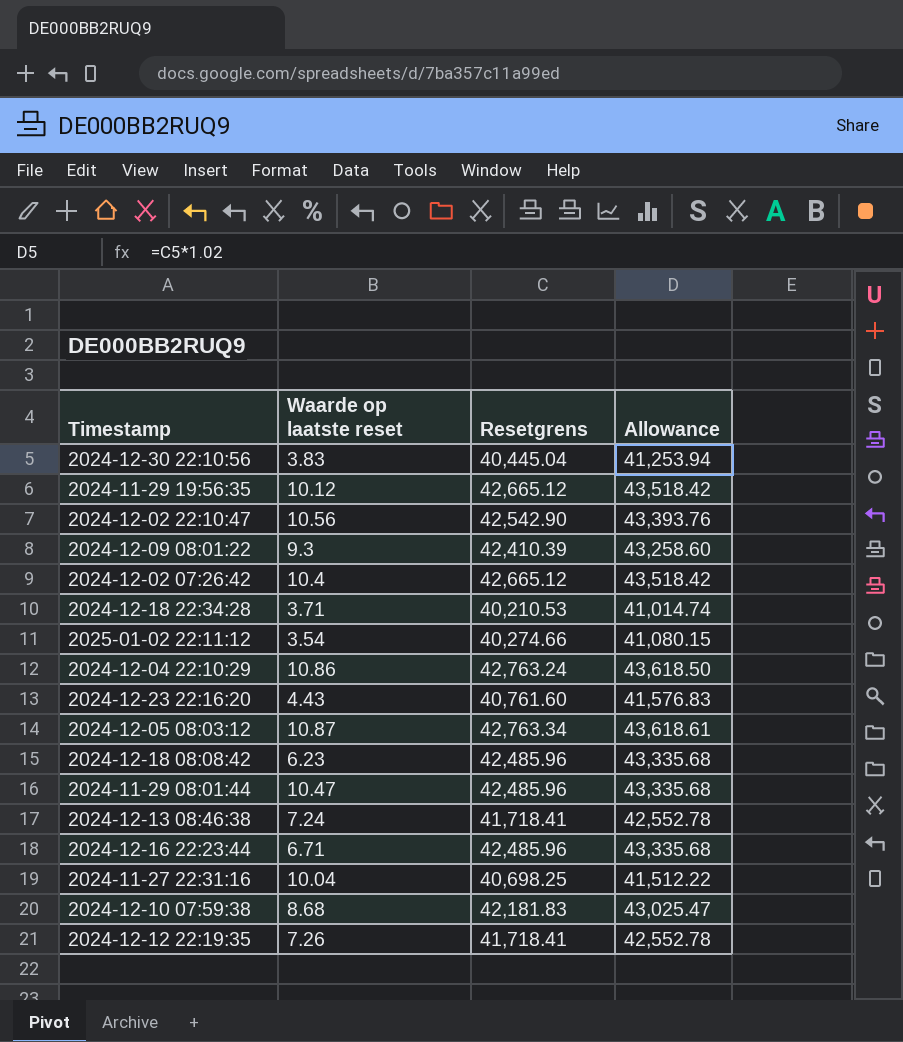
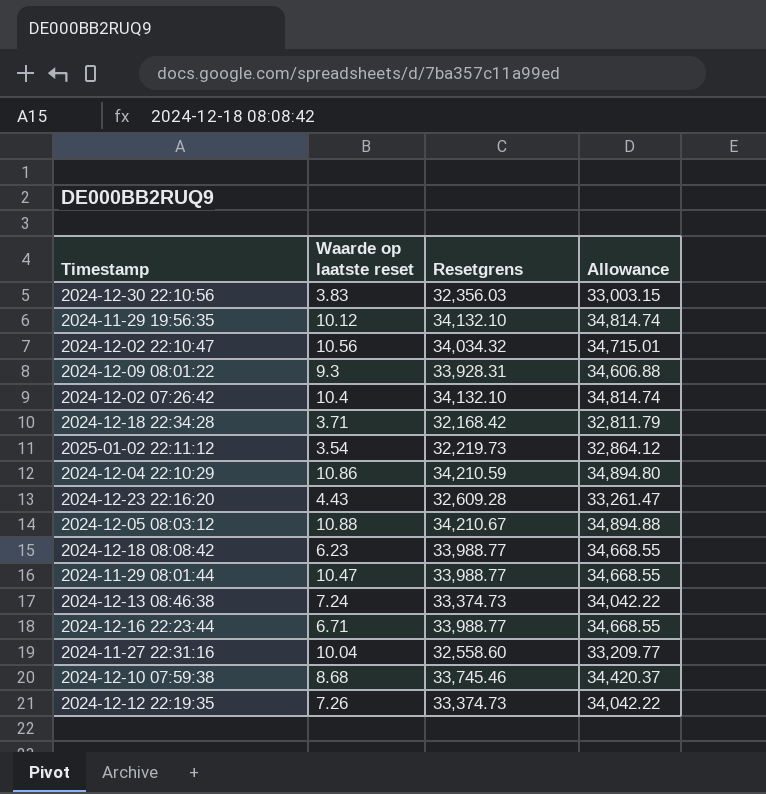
2024-12-30 22:10:56 | Resetgrens: 40,445.04 -> 32,356.03
2024-12-30 22:10:56 | Allowance: 41,253.94 -> 33,003.15
2024-11-29 19:56:35 | Resetgrens: 42,665.12 -> 34,132.10
2024-11-29 19:56:35 | Allowance: 43,518.42 -> 34,814.74
2024-12-02 22:10:47 | Resetgrens: 42,542.90 -> 34,034.32
2024-12-02 22:10:47 | Allowance: 43,393.76 -> 34,715.01
2024-12-09 08:01:22 | Resetgrens: 42,410.39 -> 33,928.31
2024-12-09 08:01:22 | Allowance: 43,258.60 -> 34,606.88
2024-12-02 07:26:42 | Resetgrens: 42,665.12 -> 34,132.10
2024-12-02 07:26:42 | Allowance: 43,518.42 -> 34,814.74
2024-12-18 22:34:28 | Resetgrens: 40,210.53 -> 32,168.42
2024-12-18 22:34:28 | Allowance: 41,014.74 -> 32,811.79
2025-01-02 22:11:12 | Resetgrens: 40,274.66 -> 32,219.73
2025-01-02 22:11:12 | Allowance: 41,080.15 -> 32,864.12
2024-12-04 22:10:29 | Resetgrens: 42,763.24 -> 34,210.59
2024-12-04 22:10:29 | Allowance: 43,618.50 -> 34,894.80
2024-12-23 22:16:20 | Resetgrens: 40,761.60 -> 32,609.28
2024-12-23 22:16:20 | Allowance: 41,576.83 -> 33,261.47
2024-12-05 08:03:12 | Waarde op laatste reset: 10.87 -> 10.88
2024-12-05 08:03:12 | Resetgrens: 42,763.34 -> 34,210.67
2024-12-05 08:03:12 | Allowance: 43,618.61 -> 34,894.88
2024-12-18 08:08:42 | Resetgrens: 42,485.96 -> 33,988.77
2024-12-18 08:08:42 | Allowance: 43,335.68 -> 34,668.55
2024-11-29 08:01:44 | Resetgrens: 42,485.96 -> 33,988.77
2024-11-29 08:01:44 | Allowance: 43,335.68 -> 34,668.55
2024-12-13 08:46:38 | Resetgrens: 41,718.41 -> 33,374.73
2024-12-13 08:46:38 | Allowance: 42,552.78 -> 34,042.22
2024-12-16 22:23:44 | Resetgrens: 42,485.96 -> 33,988.77
2024-12-16 22:23:44 | Allowance: 43,335.68 -> 34,668.55
2024-11-27 22:31:16 | Resetgrens: 40,698.25 -> 32,558.60
2024-11-27 22:31:16 | Allowance: 41,512.22 -> 33,209.77
2024-12-10 07:59:38 | Resetgrens: 42,181.83 -> 33,745.46
2024-12-10 07:59:38 | Allowance: 43,025.47 -> 34,420.37
2024-12-12 22:19:35 | Resetgrens: 41,718.41 -> 33,374.73
2024-12-12 22:19:35 | Allowance: 42,552.78 -> 34,042.22

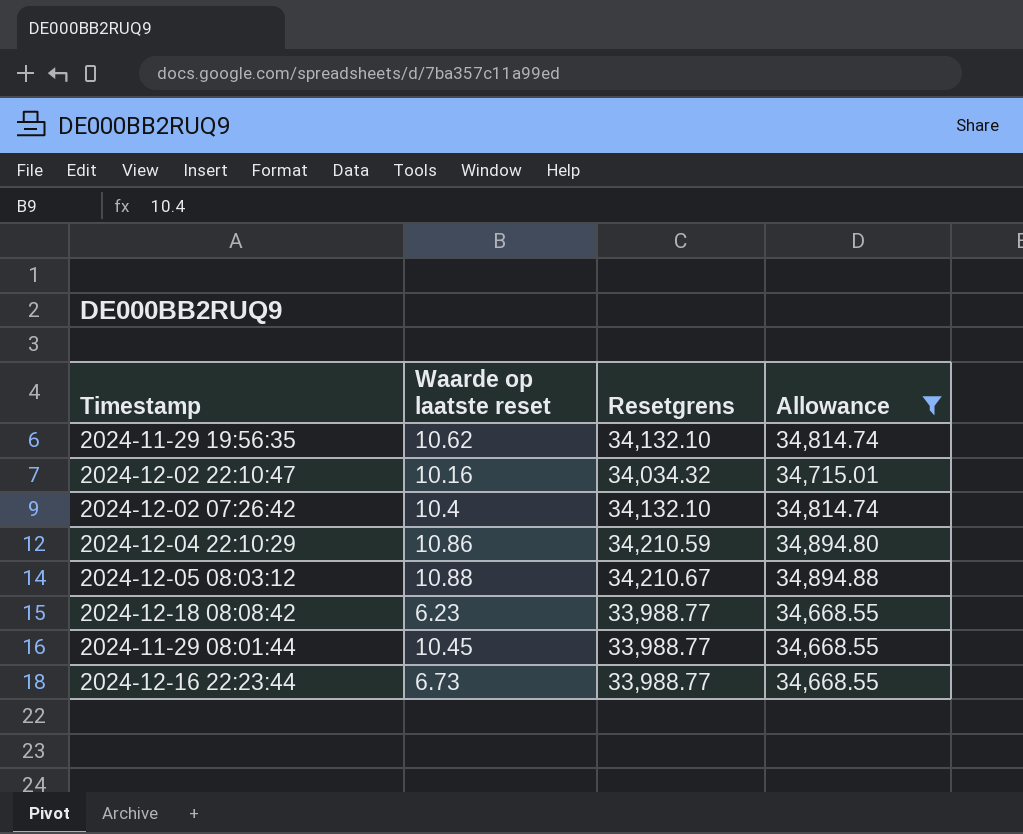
filter: none -> Allowance >= 34,668.55
2024-11-29 19:56:35 | Waarde op laatste reset: 10.12 -> 10.62
2024-12-02 22:10:47 | Waarde op laatste reset: 10.56 -> 10.16
2024-11-29 08:01:44 | Waarde op laatste reset: 10.47 -> 10.45
2024-12-16 22:23:44 | Waarde op laatste reset: 6.71 -> 6.73

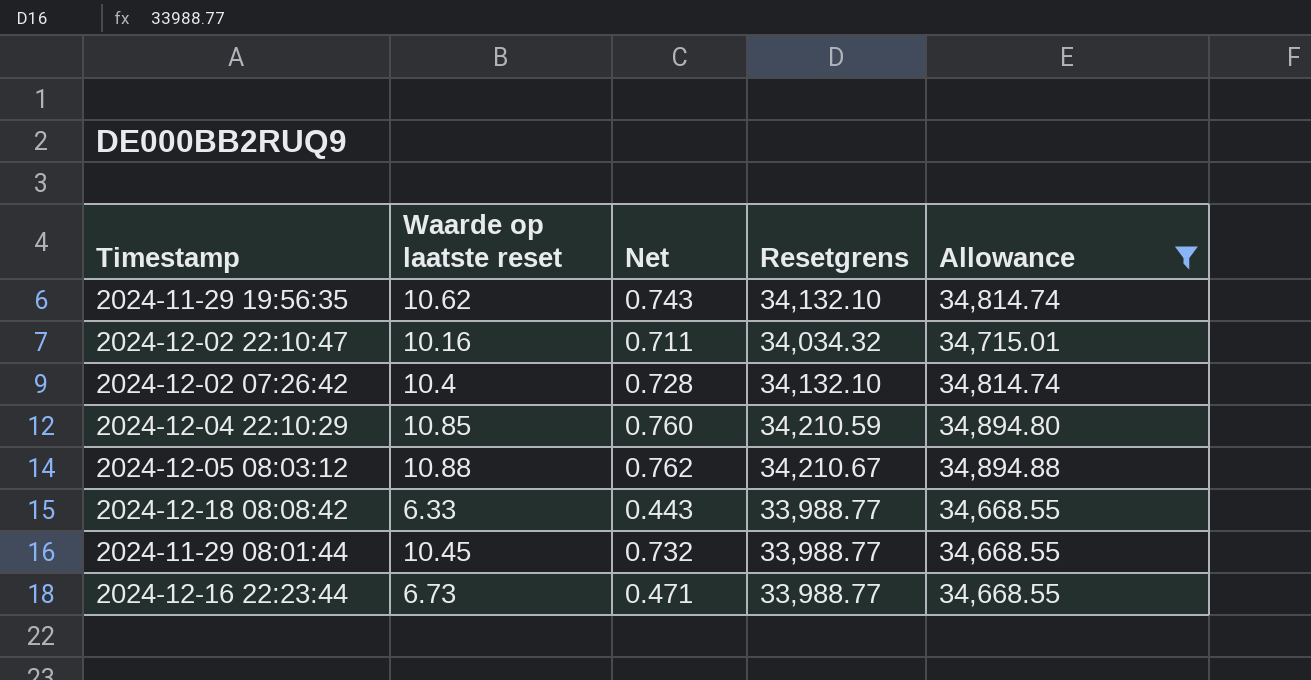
column Net | formula: none -> [Waarde op laatste reset] * 0.07
2024-12-04 22:10:29 | Waarde op laatste reset: 10.86 -> 10.85
2024-12-18 08:08:42 | Waarde op laatste reset: 6.23 -> 6.33

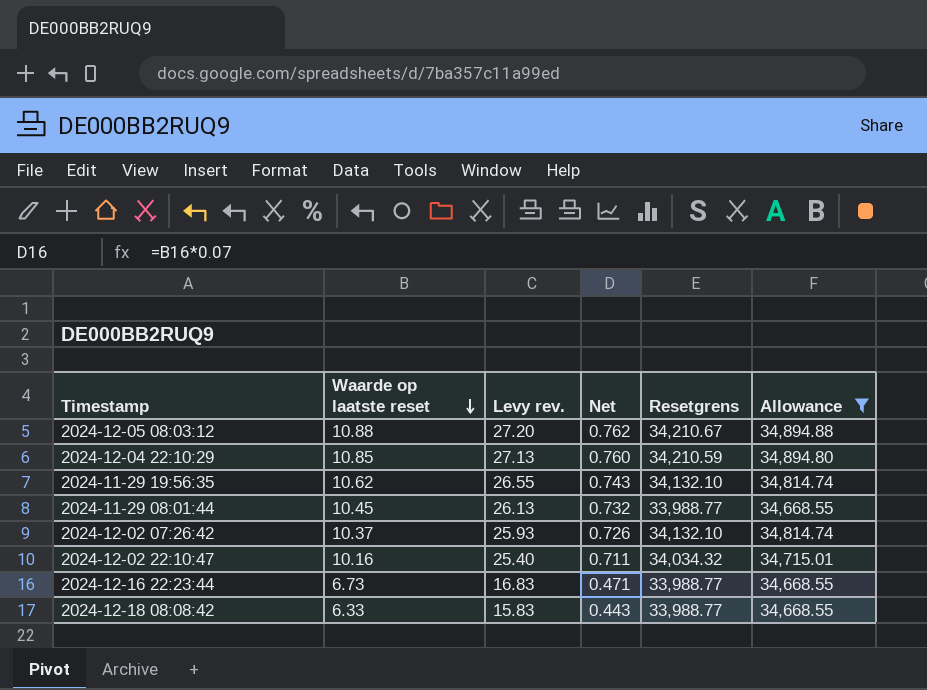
row order: none -> Waarde op laatste reset descending
column Levy rev. | formula: none -> [Waarde op laatste reset] * 2.5
2024-12-02 07:26:42 | Waarde op laatste reset: 10.4 -> 10.37
2024-12-02 07:26:42 | Net: 0.728 -> 0.726

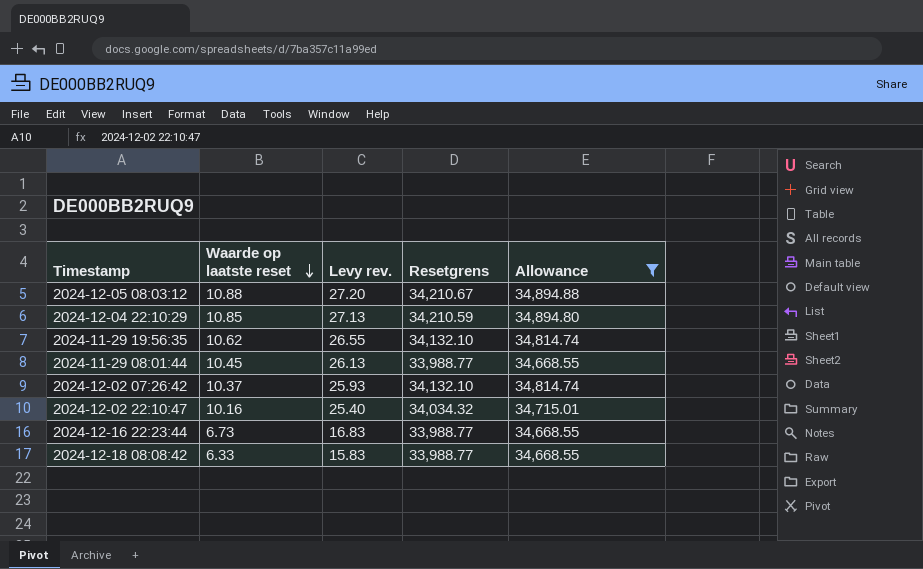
column Net | formula: [Waarde op laatste reset] * 0.07 -> none

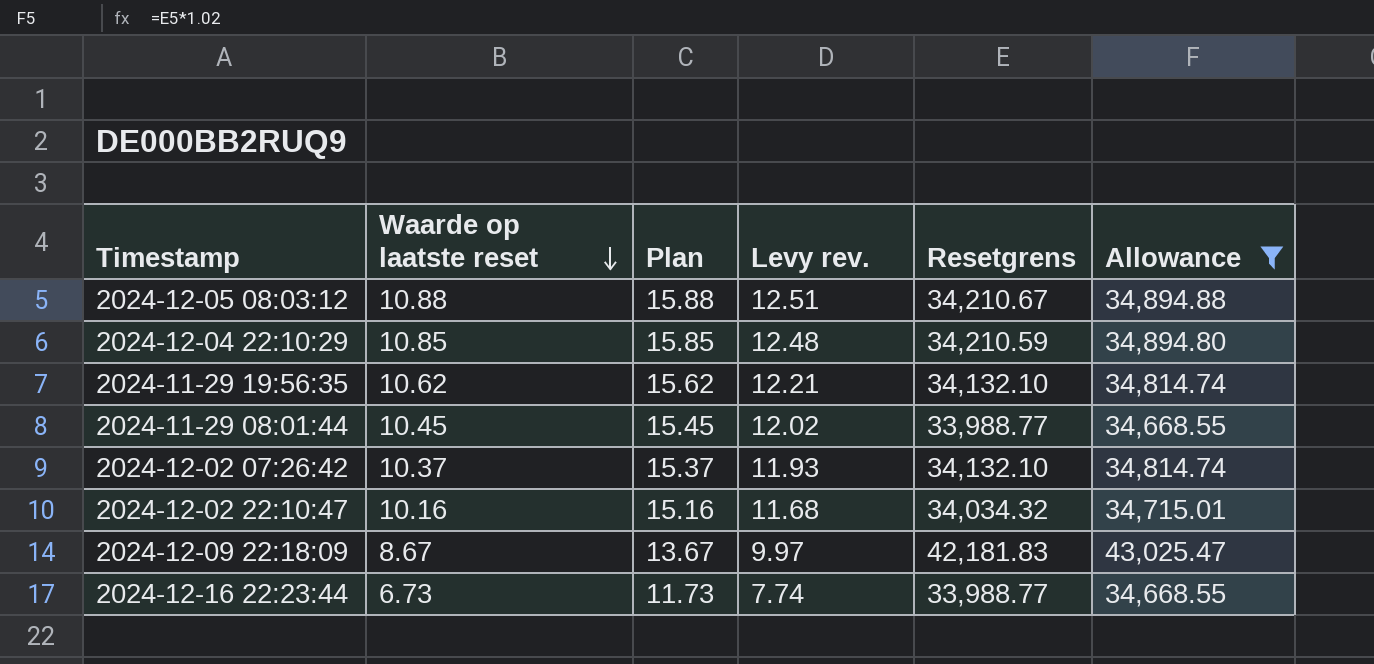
column Plan | formula: none -> [Waarde op laatste reset] + 5
column Levy rev. | formula: [Waarde op laatste reset] * 2.5 -> [Waarde op laatste reset] * 1.15
row 2024-12-18 08:08:42: 6.33 | 15.83 | 33,988.77 | 34,668.55 -> none
row 2024-12-09 22:18:09: none -> 8.67 | 13.67 | 9.97 | 42,181.83 | 43,025.47

